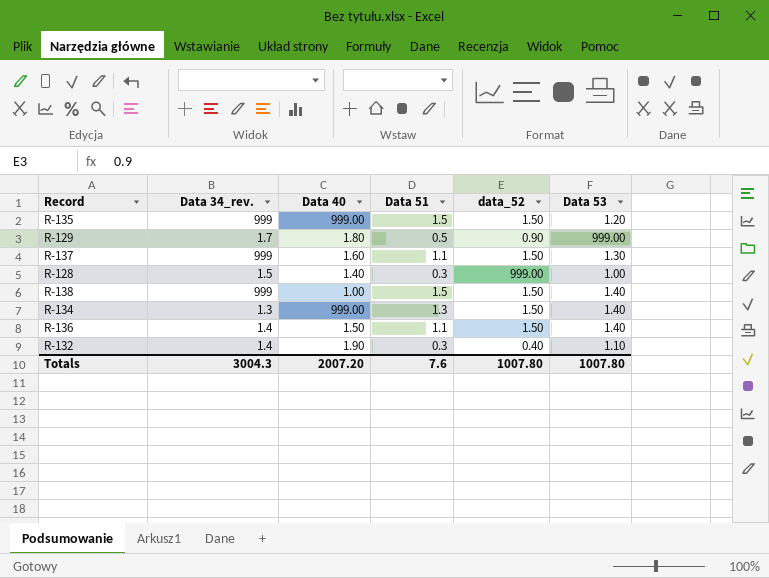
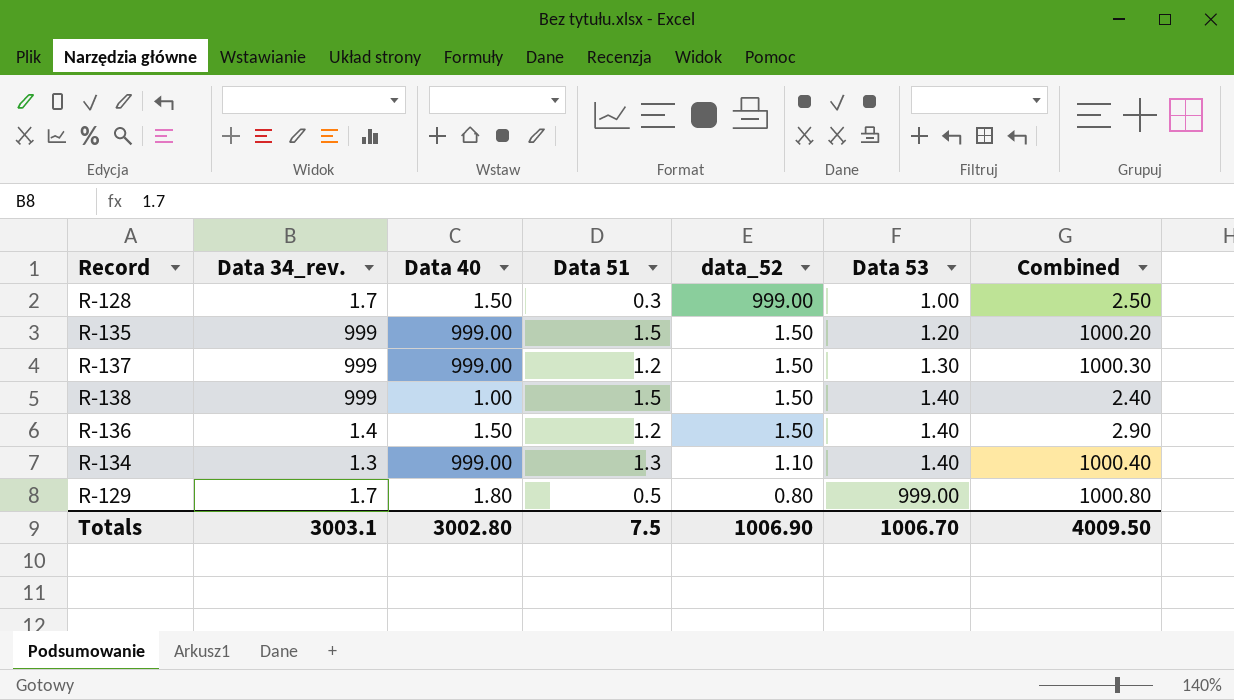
row order: none -> data_52 descending
column Combined | formula: none -> [Data 40] + [Data 53]
row R-132: 1.4 | 1.90 | 0.3 | 0.40 | 1.10 -> none
R-128 | Data 34_rev.: 1.5 -> 1.7
R-128 | Data 40: 1.40 -> 1.50
R-137 | Data 40: 1.60 -> 999.00
R-137 | Data 51: 1.1 -> 1.2
R-136 | Data 51: 1.1 -> 1.2
R-134 | data_52: 1.50 -> 1.10
R-129 | data_52: 0.90 -> 0.80
Totals | Data 34_rev.: 3004.3 -> 3003.1
Totals | Data 40: 2007.20 -> 3002.80
Totals | Data 51: 7.6 -> 7.5
Totals | data_52: 1007.80 -> 1006.90
Totals | Data 53: 1007.80 -> 1006.70

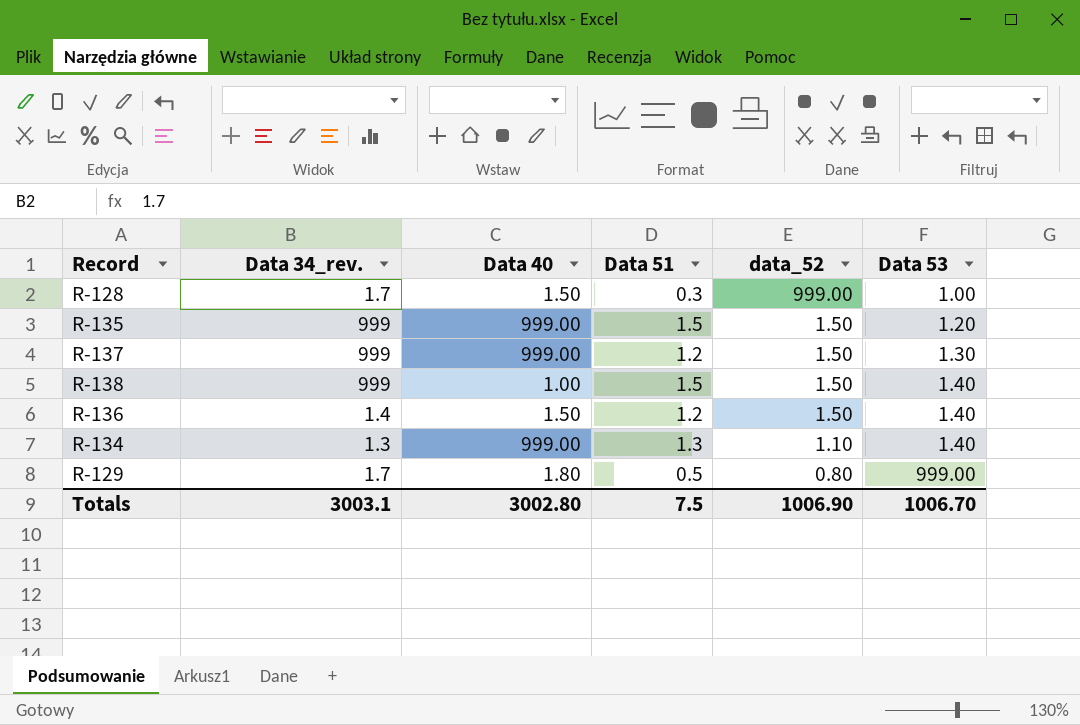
column Combined | formula: [Data 40] + [Data 53] -> none

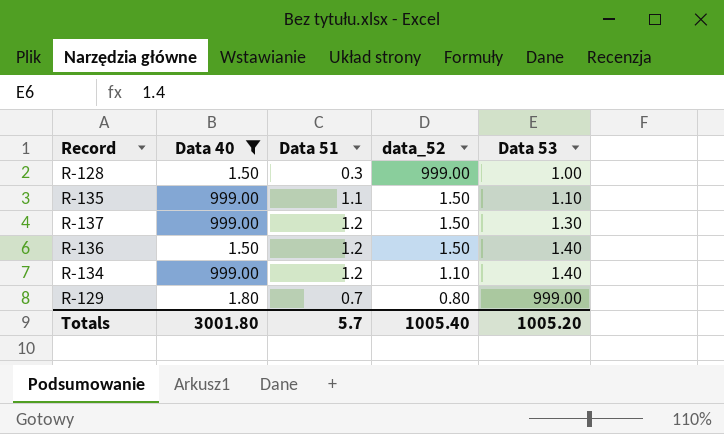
filter: none -> Data 40 != 1.00
column Data 34_rev. | position: 2 -> none
R-135 | Data 51: 1.5 -> 1.1
R-135 | Data 53: 1.20 -> 1.10
R-134 | Data 51: 1.3 -> 1.2
R-129 | Data 51: 0.5 -> 0.7
Totals | Data 40: 3002.80 -> 3001.80
Totals | Data 51: 7.5 -> 5.7
Totals | data_52: 1006.90 -> 1005.40
Totals | Data 53: 1006.70 -> 1005.20

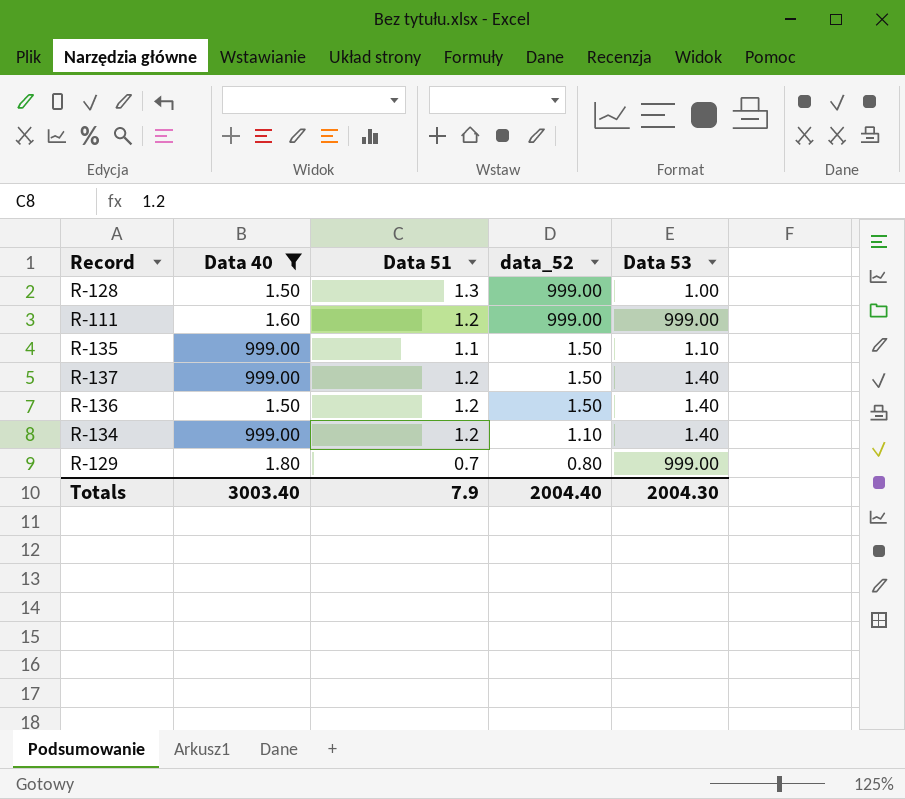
R-128 | Data 51: 0.3 -> 1.3
row R-111: none -> 1.60 | 1.2 | 999.00 | 999.00
R-137 | Data 53: 1.30 -> 1.40
Totals | Data 40: 3001.80 -> 3003.40
Totals | Data 51: 5.7 -> 7.9
Totals | data_52: 1005.40 -> 2004.40
Totals | Data 53: 1005.20 -> 2004.30

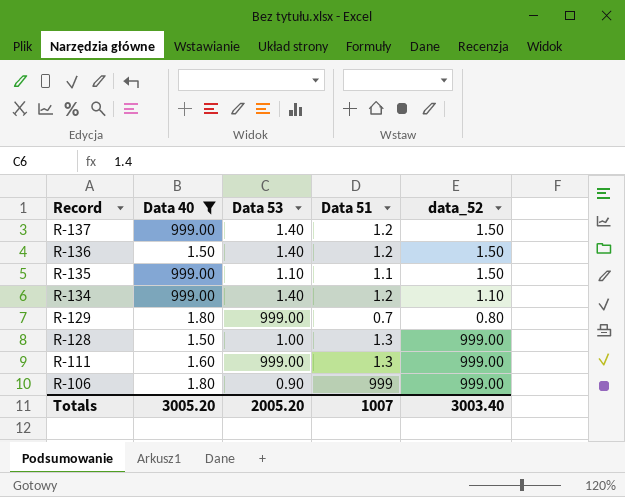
row order: data_52 descending -> Record descending
column Data 53 | position: 5 -> 3
R-111 | Data 51: 1.2 -> 1.3
row R-106: none -> 1.80 | 0.90 | 999 | 999.00
Totals | Data 40: 3003.40 -> 3005.20
Totals | Data 53: 2004.30 -> 2005.20
Totals | Data 51: 7.9 -> 1007
Totals | data_52: 2004.40 -> 3003.40

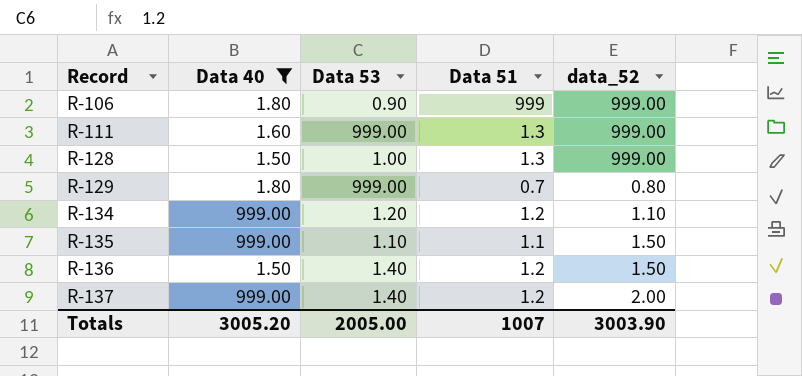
row order: Record descending -> Record ascending
R-134 | Data 53: 1.40 -> 1.20
R-137 | data_52: 1.50 -> 2.00
Totals | Data 53: 2005.20 -> 2005.00
Totals | data_52: 3003.40 -> 3003.90

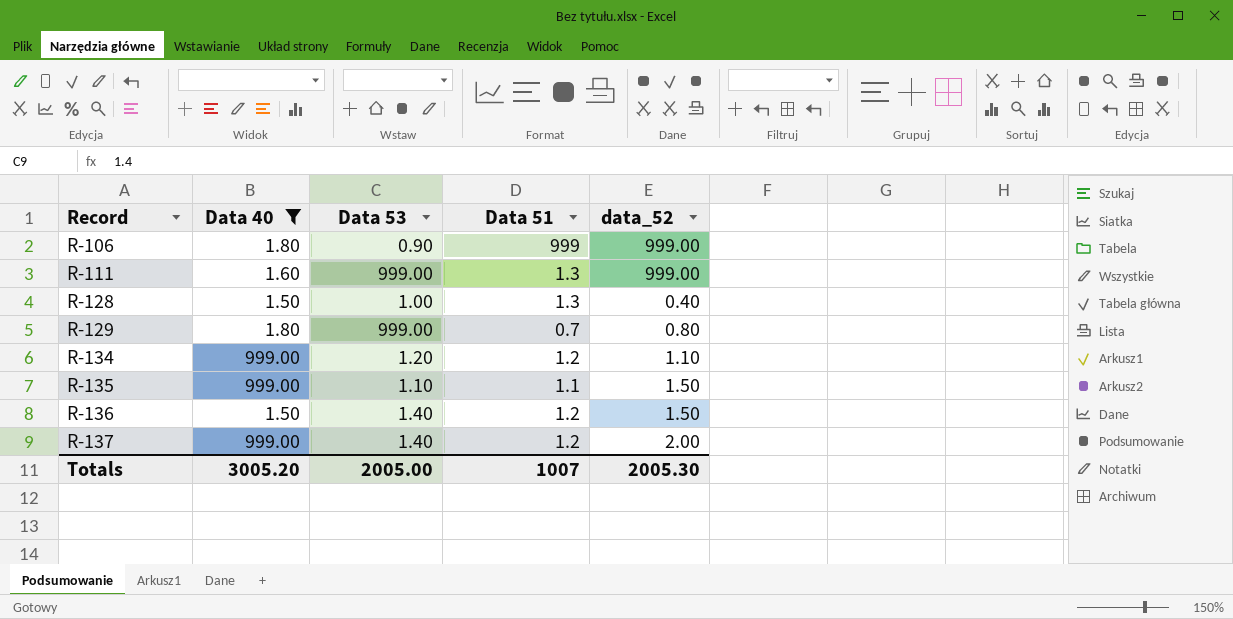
R-128 | data_52: 999.00 -> 0.40
Totals | data_52: 3003.90 -> 2005.30

